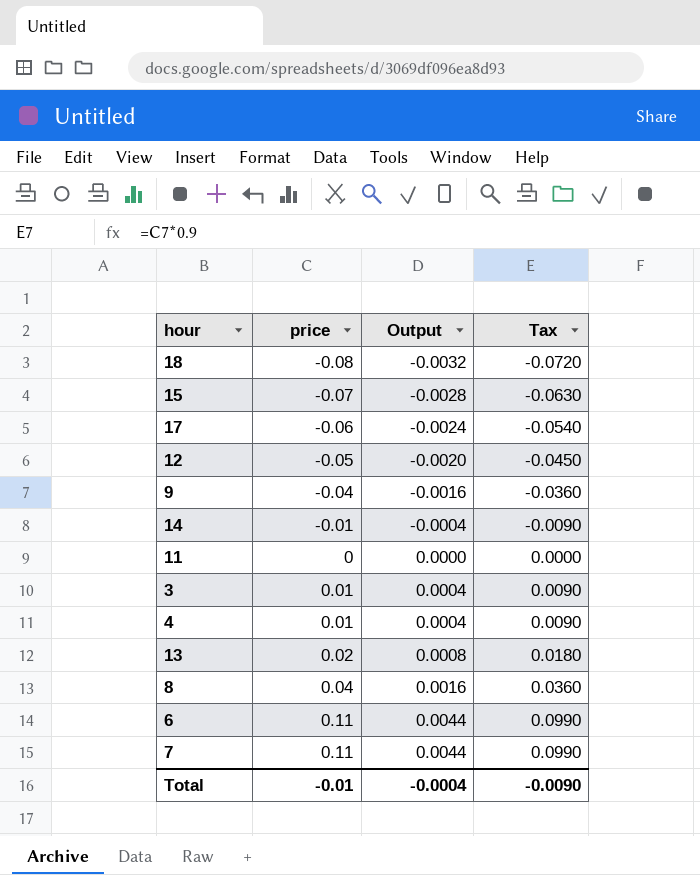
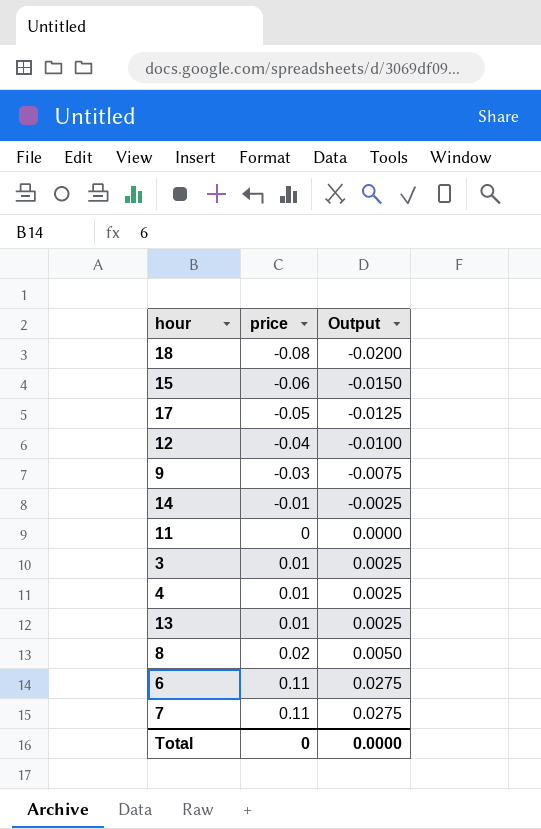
column Tax | formula: [price] * 0.9 -> none
column Output | formula: [price] * 0.04 -> [price] * 0.25
15 | price: -0.07 -> -0.06
17 | price: -0.06 -> -0.05
12 | price: -0.05 -> -0.04
9 | price: -0.04 -> -0.03
13 | price: 0.02 -> 0.01
8 | price: 0.04 -> 0.02
Total | price: -0.01 -> 0
Total | Output: -0.0004 -> 0.0000

